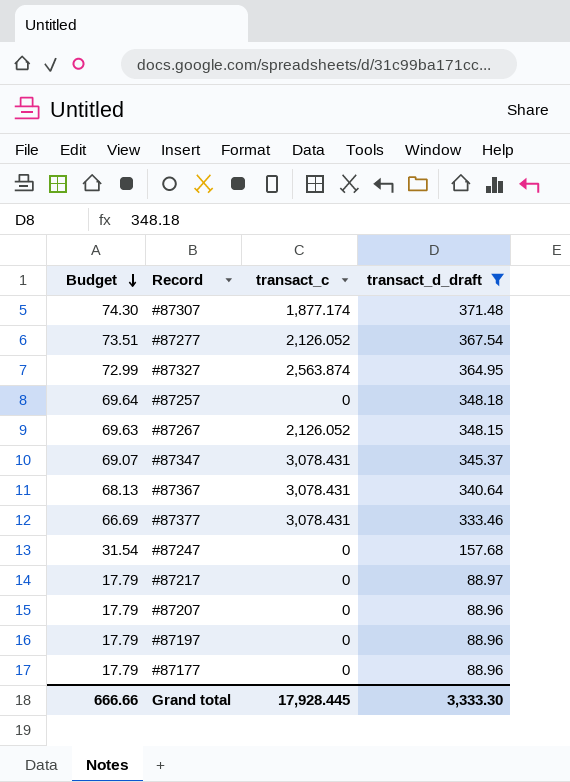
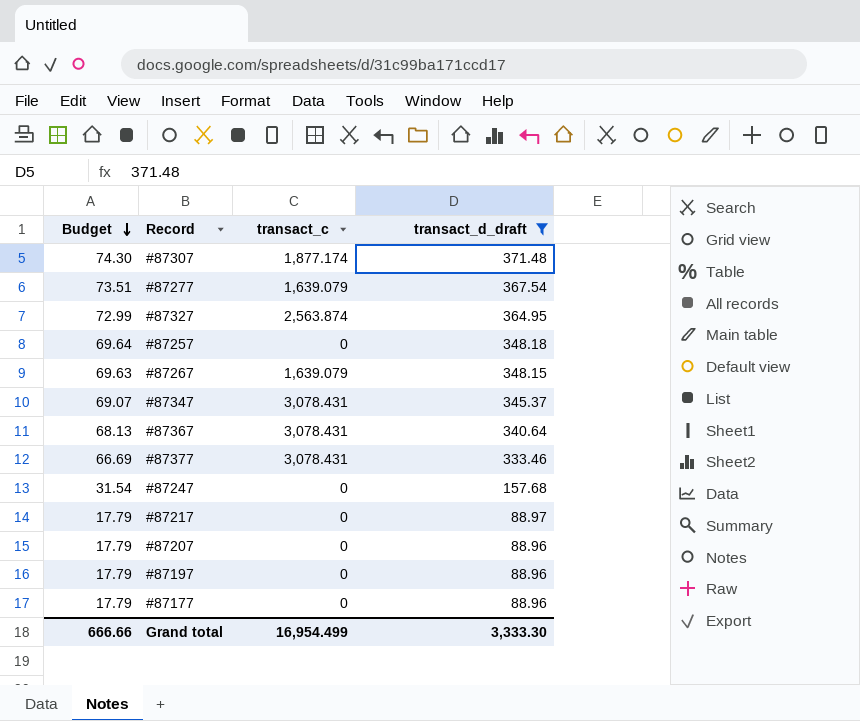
#87277 | transact_c: 2,126.052 -> 1,639.079
#87267 | transact_c: 2,126.052 -> 1,639.079
Grand total | transact_c: 17,928.445 -> 16,954.499

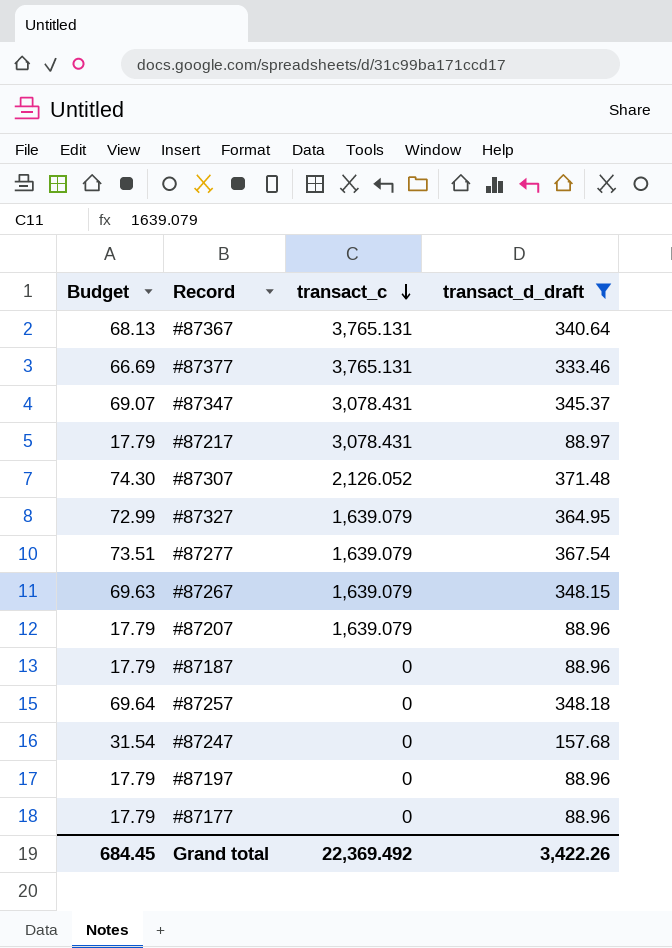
row order: Budget descending -> transact_c descending
#87367 | transact_c: 3,078.431 -> 3,765.131
#87377 | transact_c: 3,078.431 -> 3,765.131
#87217 | transact_c: 0 -> 3,078.431
#87307 | transact_c: 1,877.174 -> 2,126.052
#87327 | transact_c: 2,563.874 -> 1,639.079
#87207 | transact_c: 0 -> 1,639.079
row #87187: none -> 17.79 | 0 | 88.96
Grand total | Budget: 666.66 -> 684.45
Grand total | transact_c: 16,954.499 -> 22,369.492
Grand total | transact_d_draft: 3,333.30 -> 3,422.26

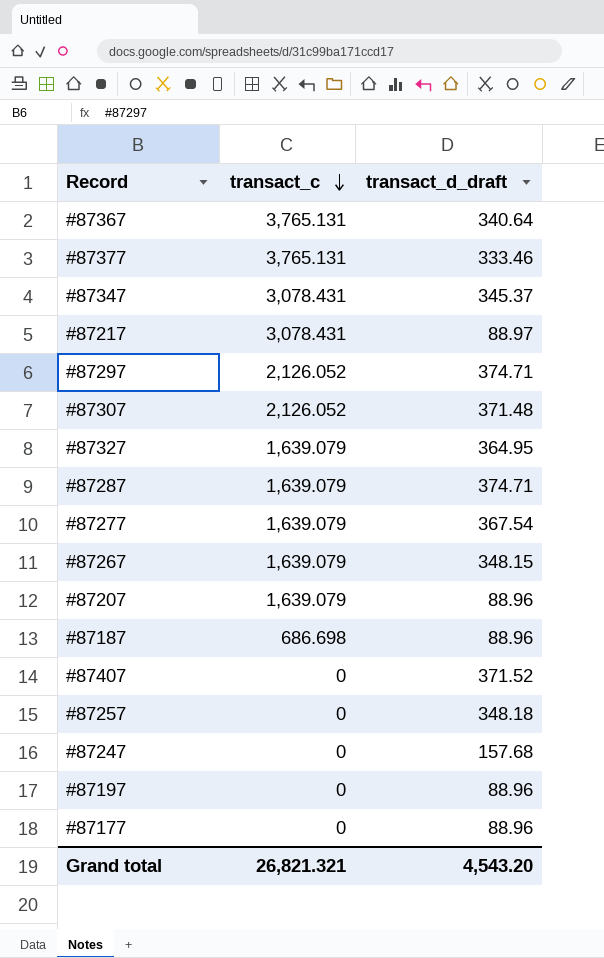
filter: transact_d_draft <= 371.48 -> none
column Budget | formula: [transact_d_draft] * 0.2 -> none
#87187 | transact_c: 0 -> 686.698
Grand total | transact_c: 22,369.492 -> 26,821.321
Grand total | transact_d_draft: 3,422.26 -> 4,543.20

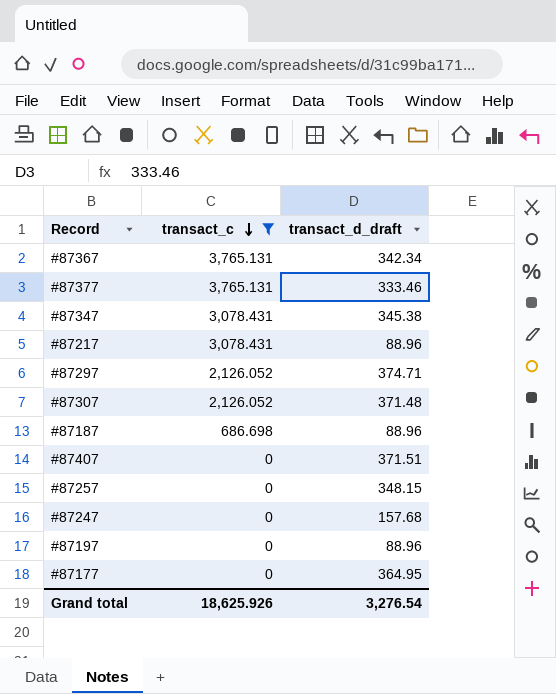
filter: none -> transact_c != 1,639.079
#87367 | transact_d_draft: 340.64 -> 342.34
#87347 | transact_d_draft: 345.37 -> 345.38
#87217 | transact_d_draft: 88.97 -> 88.96
#87407 | transact_d_draft: 371.52 -> 371.51
#87257 | transact_d_draft: 348.18 -> 348.15
#87177 | transact_d_draft: 88.96 -> 364.95
Grand total | transact_c: 26,821.321 -> 18,625.926
Grand total | transact_d_draft: 4,543.20 -> 3,276.54

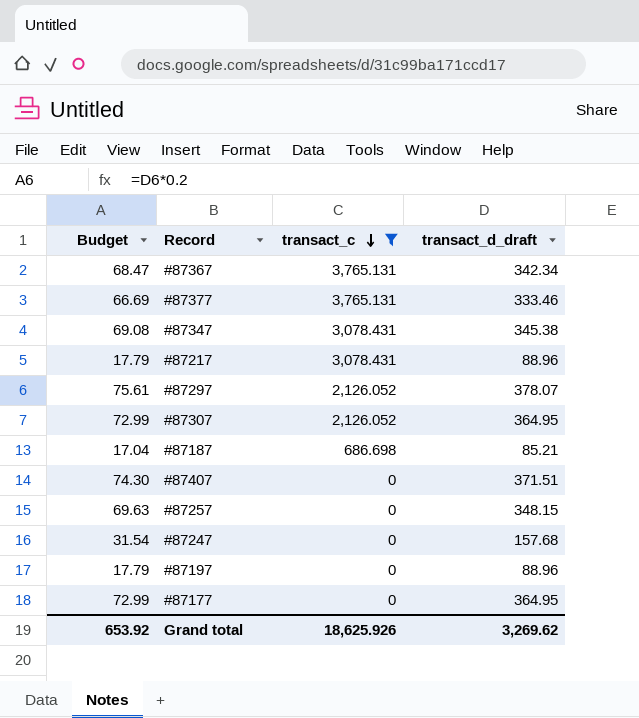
column Budget | formula: none -> [transact_d_draft] * 0.2
#87297 | transact_d_draft: 374.71 -> 378.07
#87307 | transact_d_draft: 371.48 -> 364.95
#87187 | transact_d_draft: 88.96 -> 85.21
Grand total | transact_d_draft: 3,276.54 -> 3,269.62

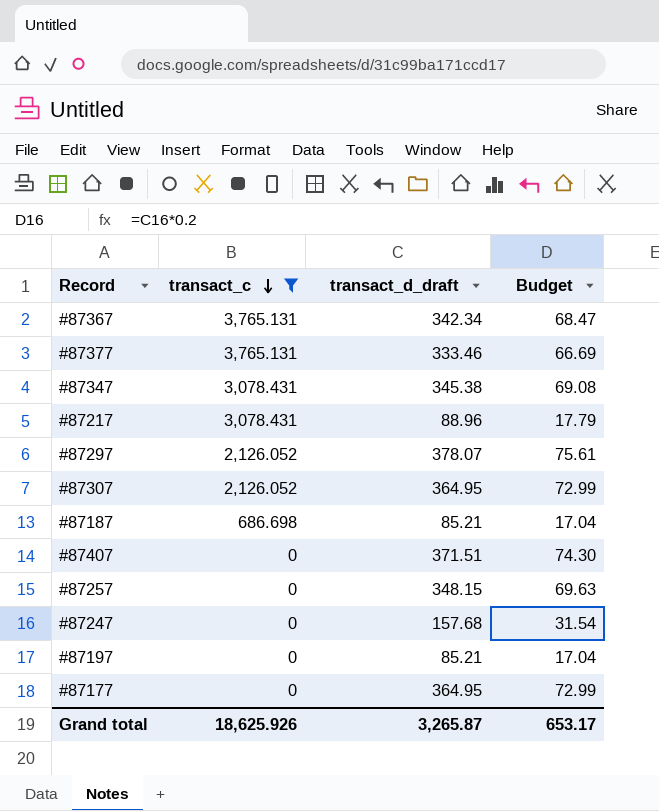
column Budget | position: 1 -> 4
#87197 | transact_d_draft: 88.96 -> 85.21
#87197 | Budget: 17.79 -> 17.04
Grand total | transact_d_draft: 3,269.62 -> 3,265.87
Grand total | Budget: 653.92 -> 653.17

